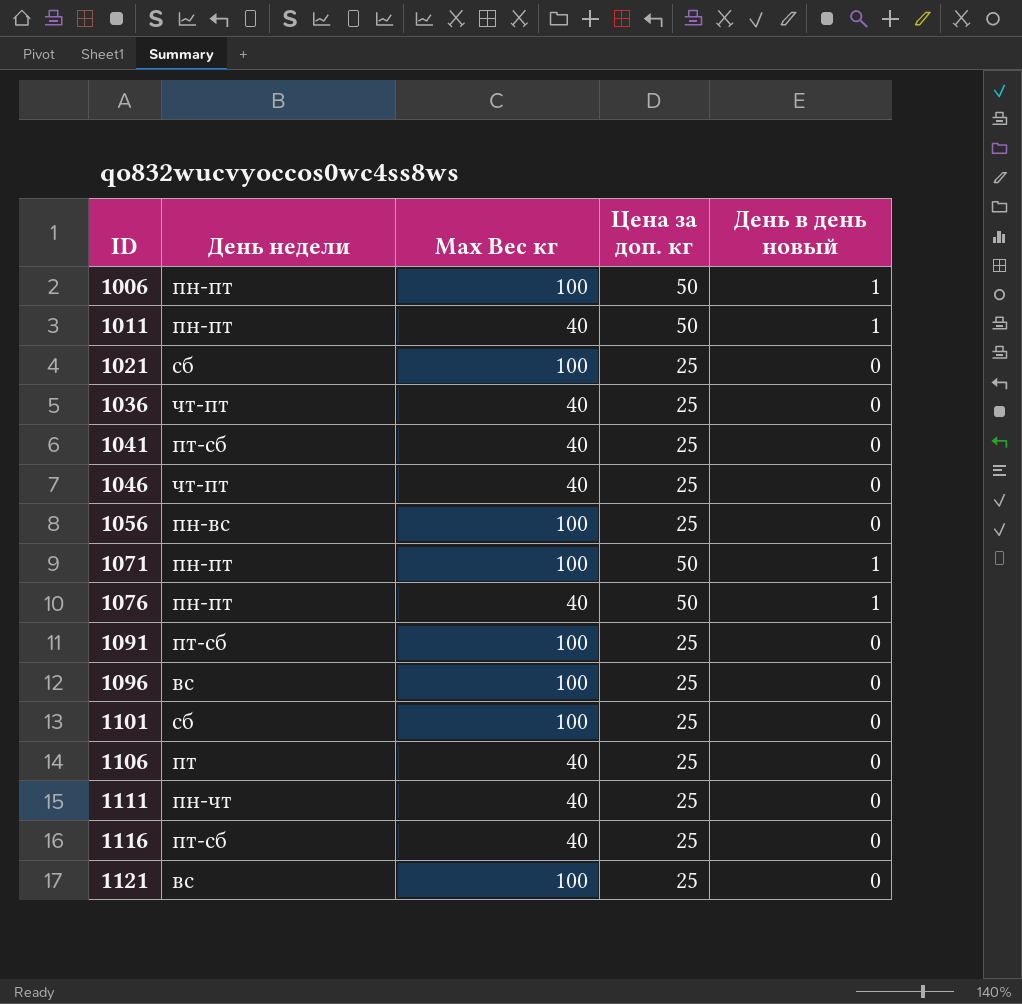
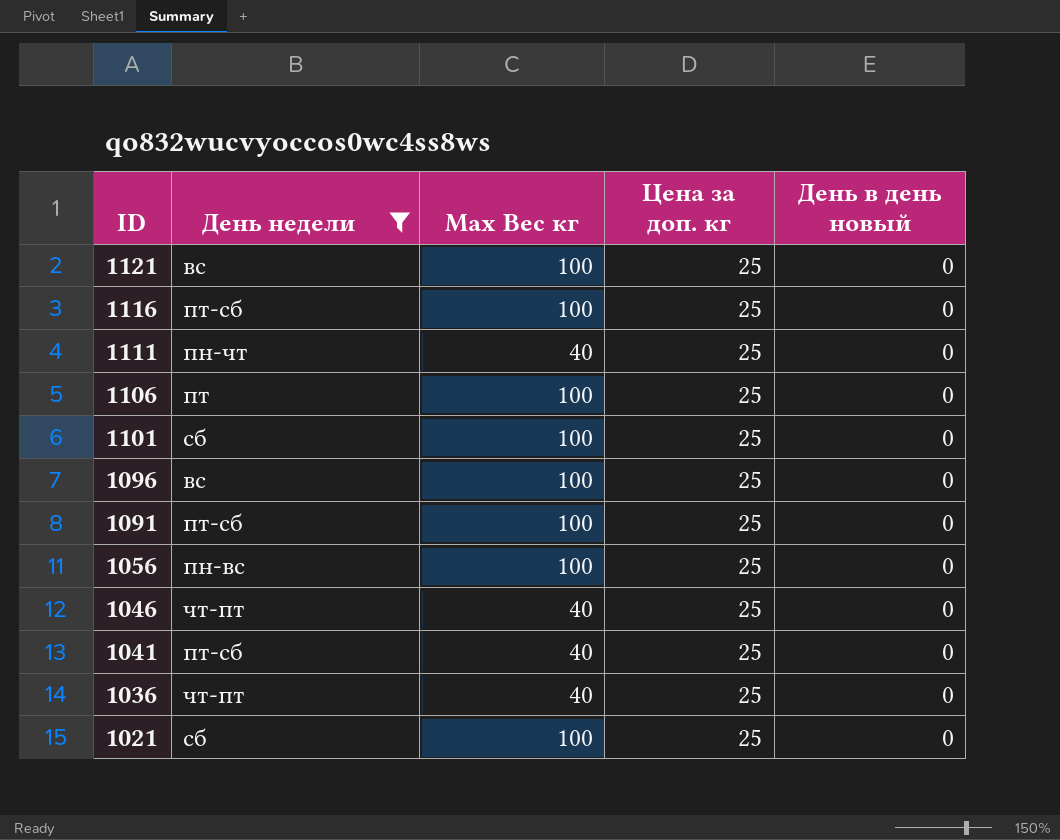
filter: none -> День недели != пн-пт
row order: ID ascending -> ID descending
1116 | Max Вес кг: 40 -> 100
1106 | Max Вес кг: 40 -> 100

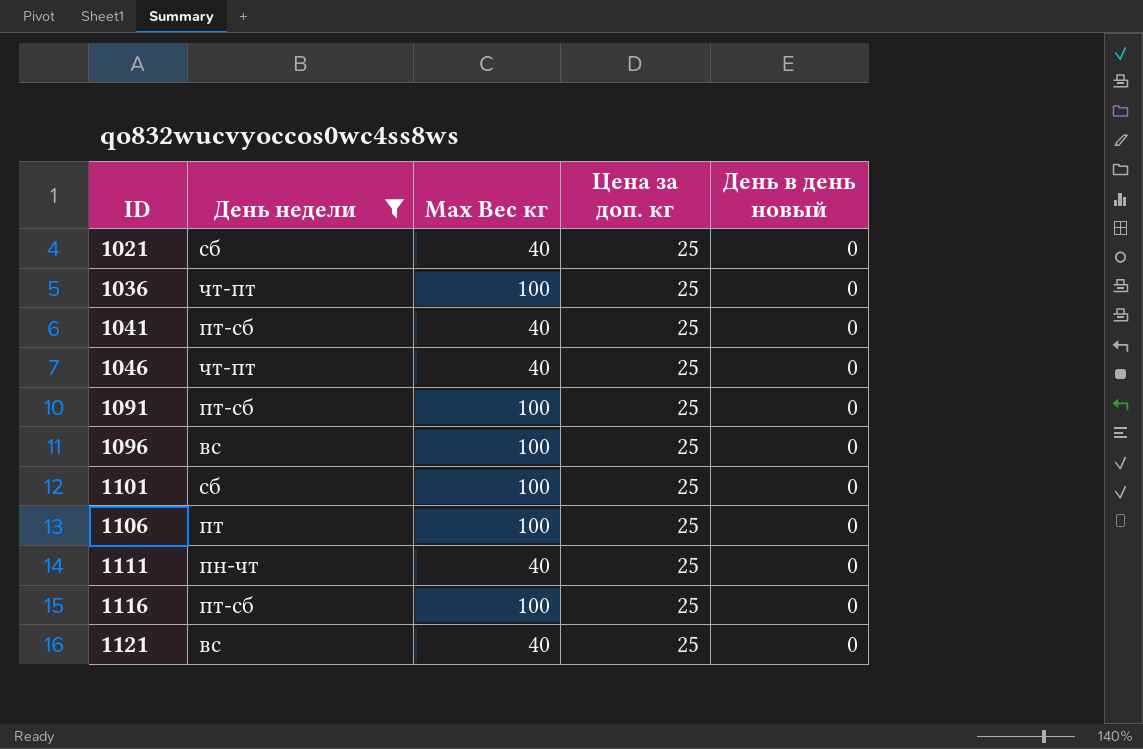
row order: ID descending -> ID ascending
row 1056: пн-вс | 100 | 25 | 0 -> none
1021 | Max Вес кг: 100 -> 40
1036 | Max Вес кг: 40 -> 100
1121 | Max Вес кг: 100 -> 40

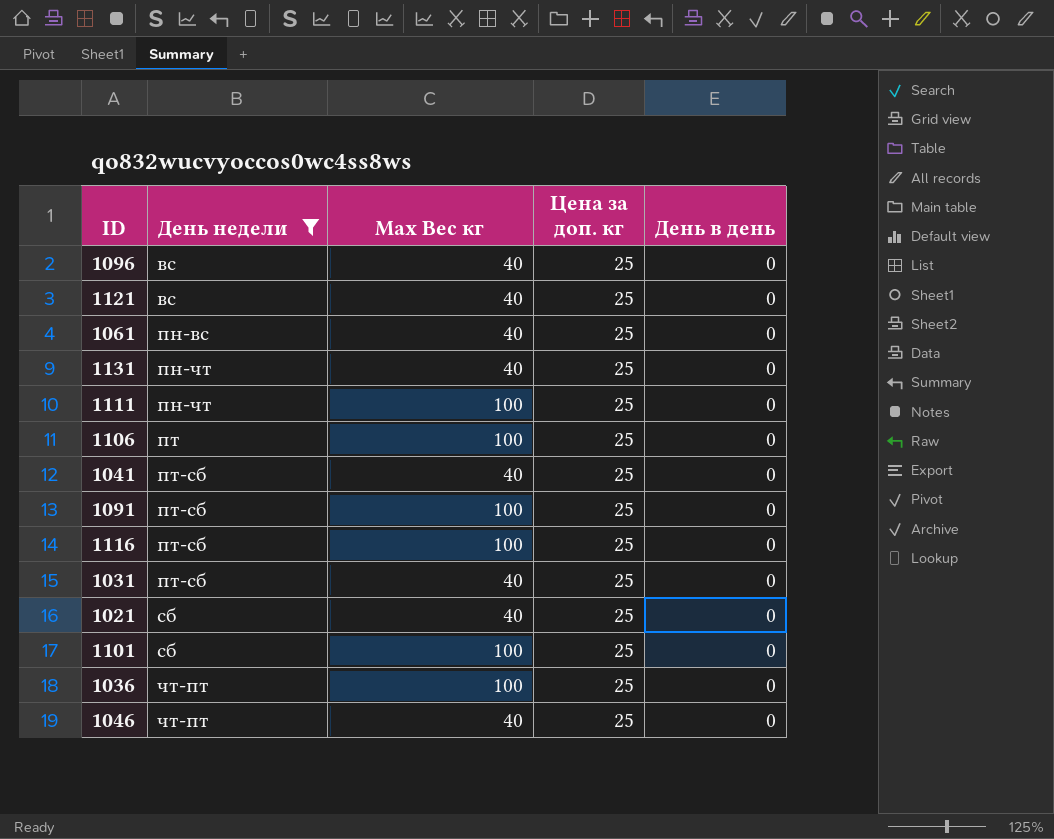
row order: ID ascending -> День недели ascending
column name: День в день новый -> День в день
1096 | Max Вес кг: 100 -> 40
row 1061: none -> пн-вс | 40 | 25 | 0
row 1131: none -> пн-чт | 40 | 25 | 0
1111 | Max Вес кг: 40 -> 100
row 1031: none -> пт-сб | 40 | 25 | 0

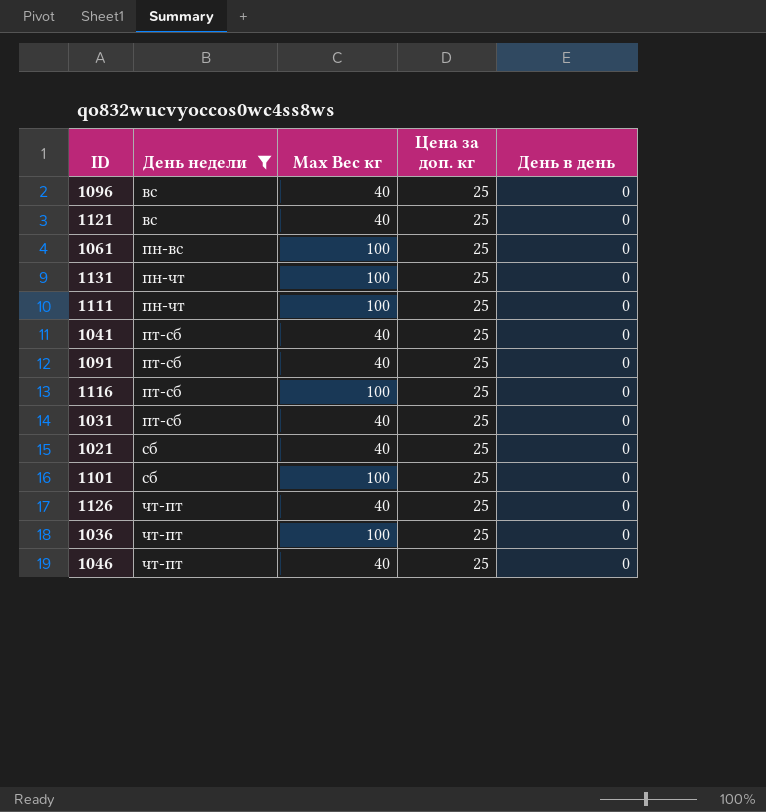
row 1106: пт | 100 | 25 | 0 -> none
1061 | Max Вес кг: 40 -> 100
1131 | Max Вес кг: 40 -> 100
1091 | Max Вес кг: 100 -> 40
row 1126: none -> чт-пт | 40 | 25 | 0

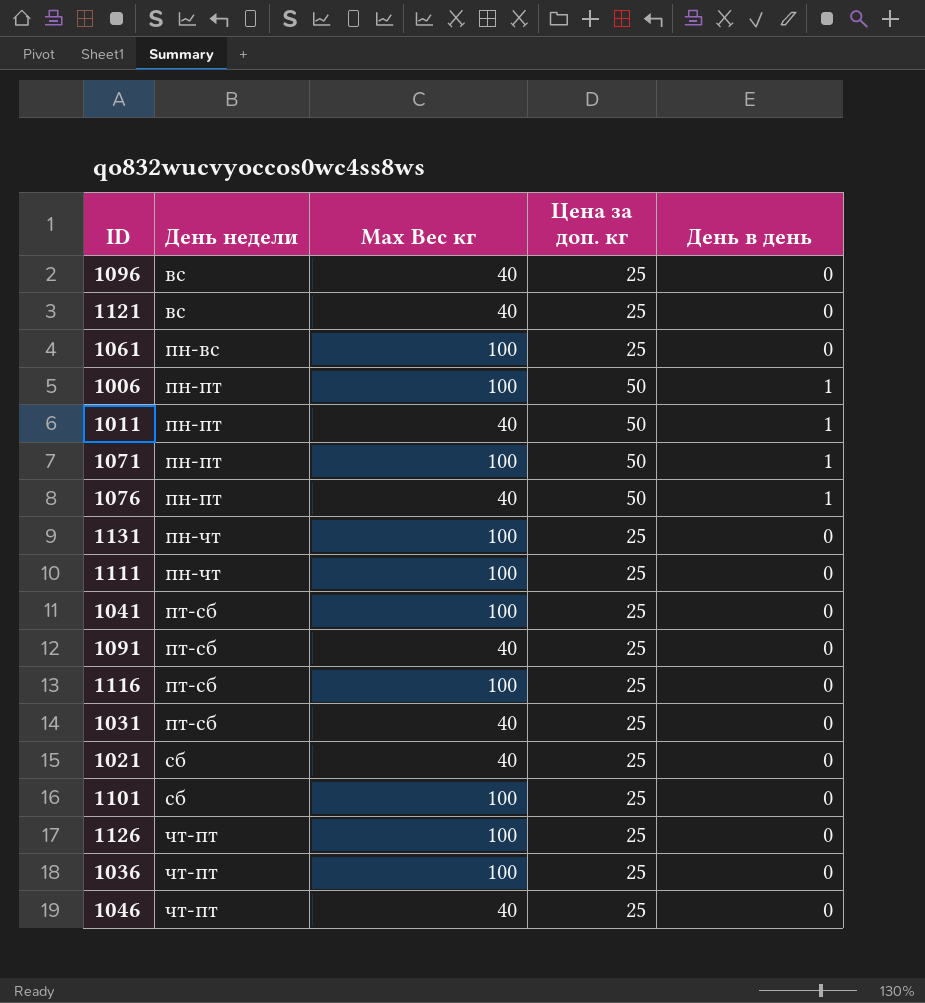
filter: День недели != пн-пт -> none
1041 | Max Вес кг: 40 -> 100
1126 | Max Вес кг: 40 -> 100

